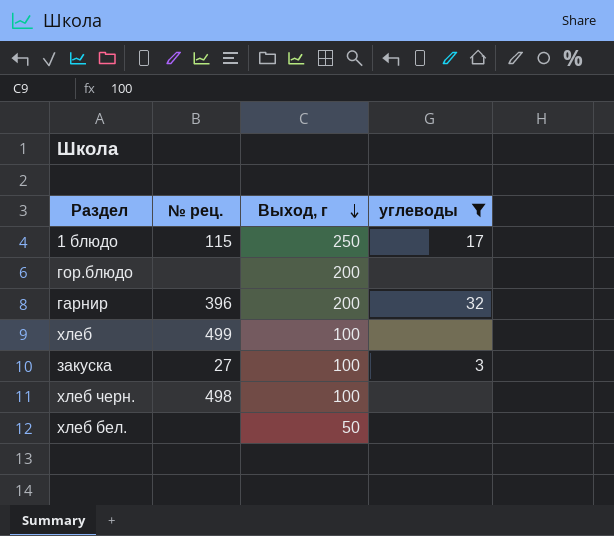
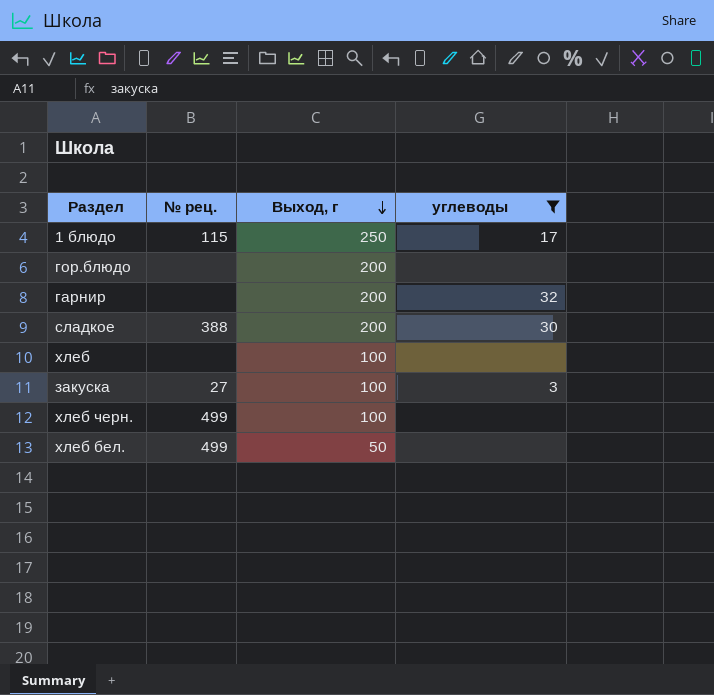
гарнир | № рец.: 396 -> none
row сладкое: none -> 388 | 200 | 30
хлеб | № рец.: 499 -> none
хлеб черн. | № рец.: 498 -> 499
хлеб бел. | № рец.: none -> 499

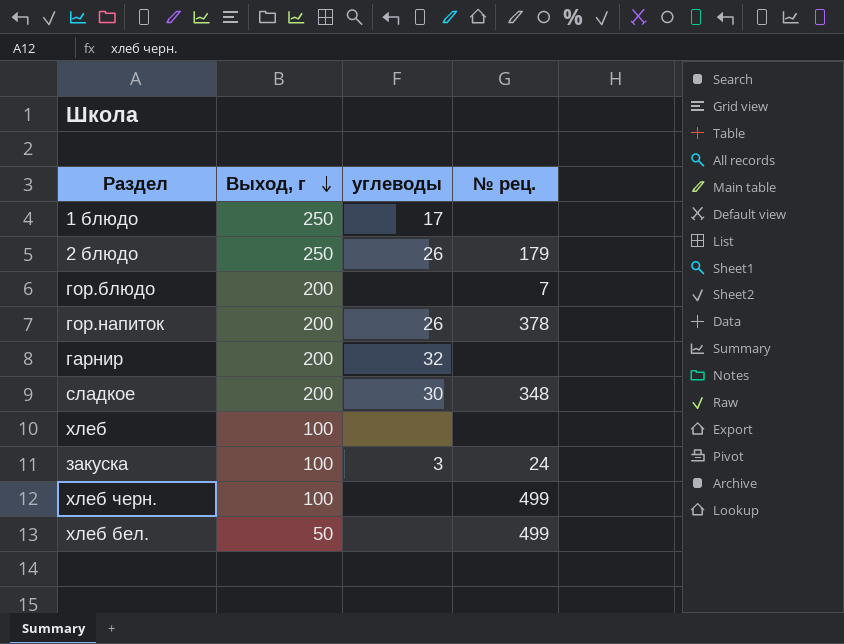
filter: углеводы != 26 -> none
column № рец. | position: 2 -> 4
1 блюдо | № рец.: 115 -> none
гор.блюдо | № рец.: none -> 7
сладкое | № рец.: 388 -> 348
закуска | № рец.: 27 -> 24

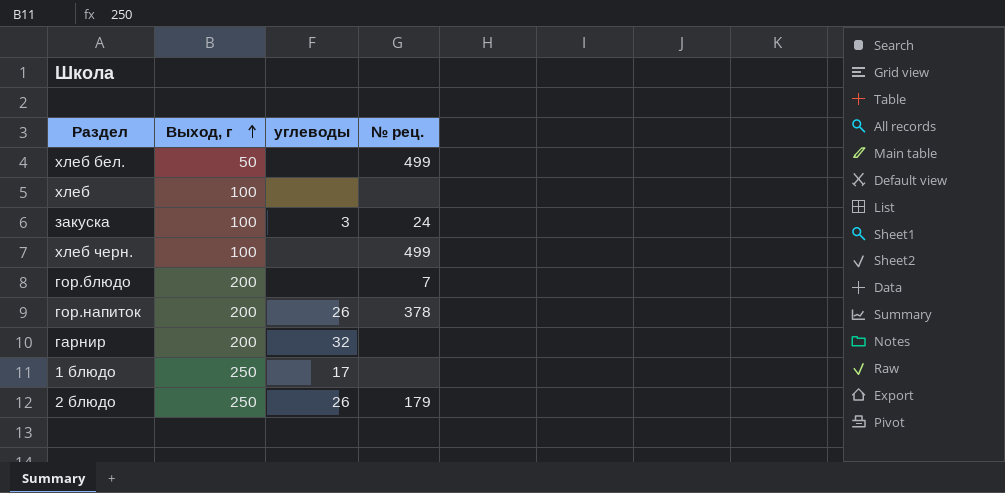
row order: Выход, г descending -> Выход, г ascending
row сладкое: 200 | 30 | 348 -> none

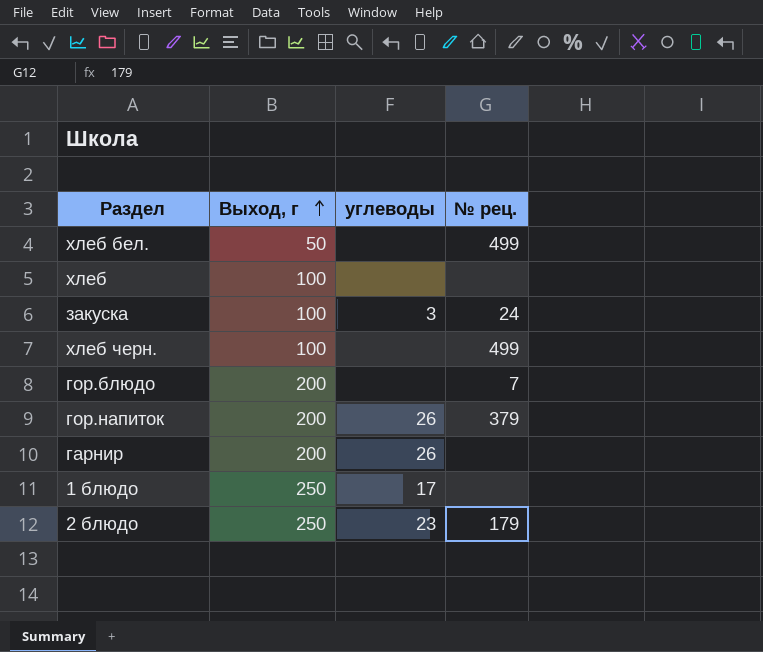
гор.напиток | № рец.: 378 -> 379
гарнир | углеводы: 32 -> 26
2 блюдо | углеводы: 26 -> 23

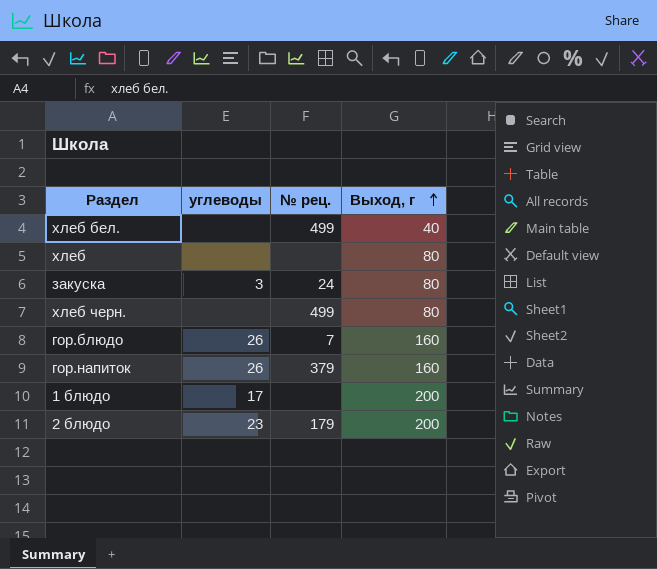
column Выход, г | position: 2 -> 4
row гарнир: 200 | 26 | none -> none
хлеб бел. | Выход, г: 50 -> 40
хлеб | Выход, г: 100 -> 80
закуска | Выход, г: 100 -> 80
хлеб черн. | Выход, г: 100 -> 80
гор.блюдо | углеводы: none -> 26
гор.блюдо | Выход, г: 200 -> 160
гор.напиток | Выход, г: 200 -> 160
1 блюдо | Выход, г: 250 -> 200
2 блюдо | Выход, г: 250 -> 200

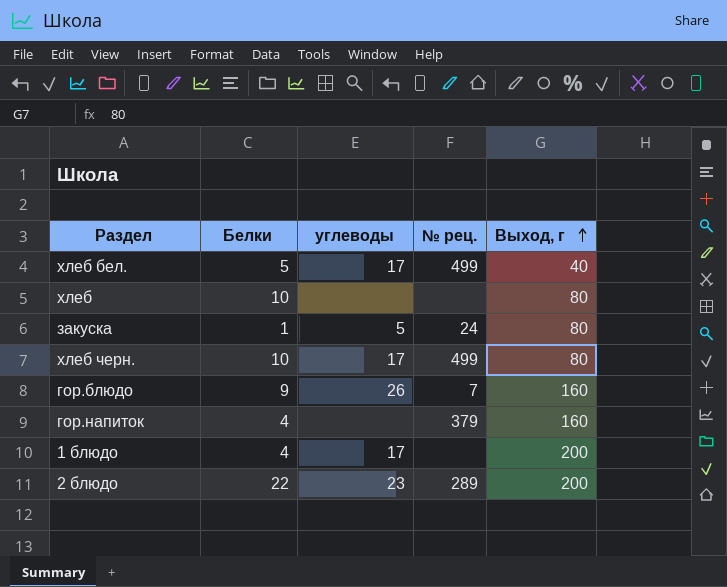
column Белки | position: none -> 2
хлеб бел. | углеводы: none -> 17
закуска | углеводы: 3 -> 5
хлеб черн. | углеводы: none -> 17
гор.напиток | углеводы: 26 -> none
2 блюдо | № рец.: 179 -> 289

